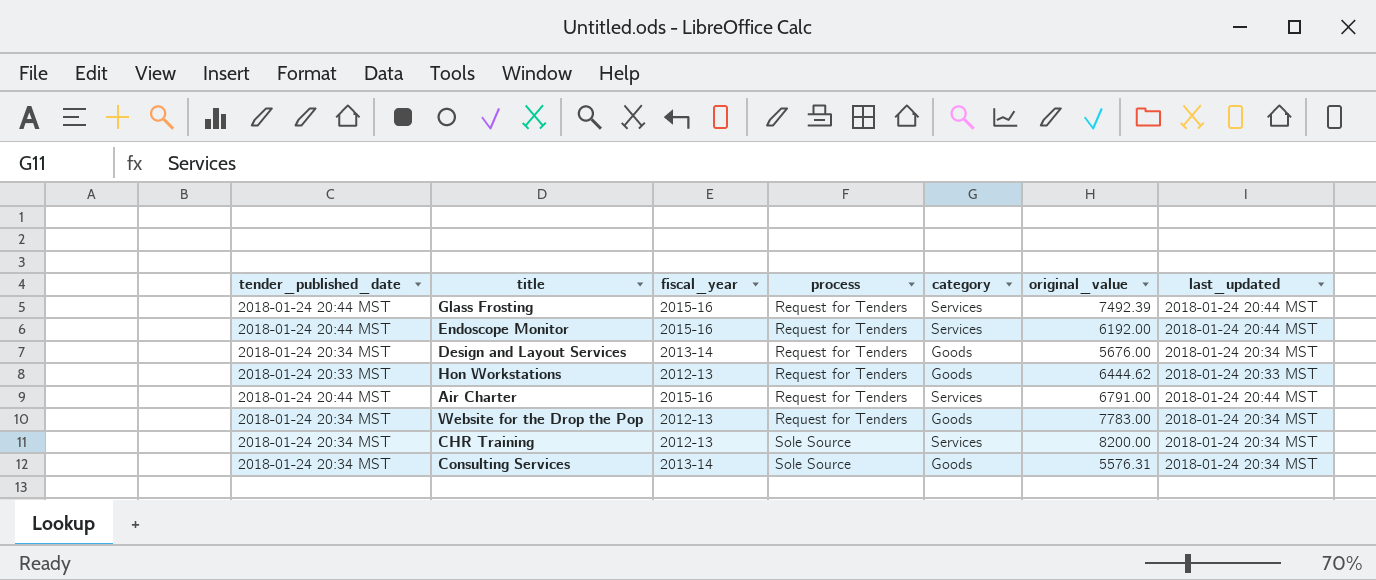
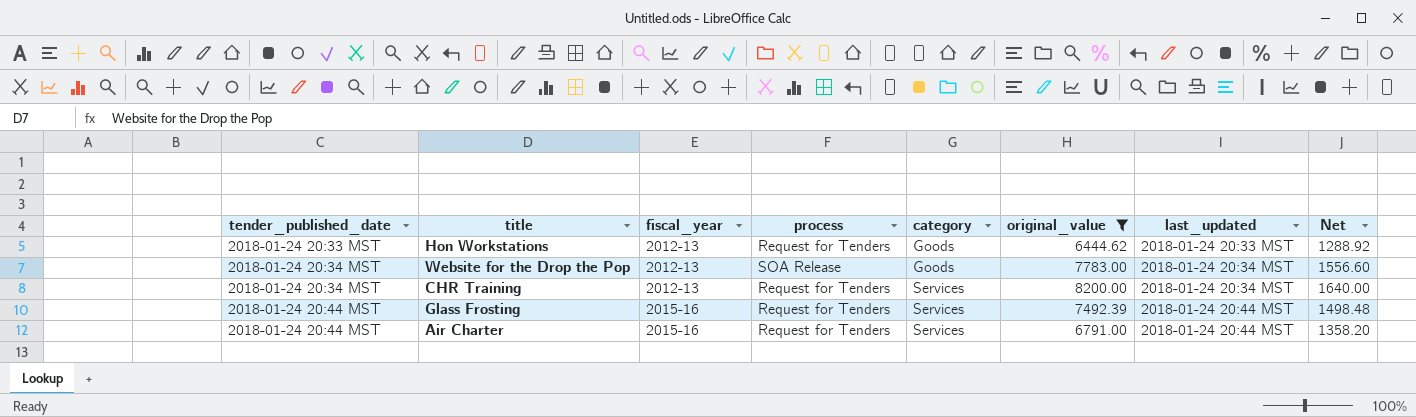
filter: none -> original_value >= 6444.62
row order: process ascending -> tender_published_date ascending
column Net | formula: none -> [original_value] * 0.2
Website for the Drop the Pop | process: Request for Tenders -> SOA Release
CHR Training | process: Sole Source -> Request for Tenders

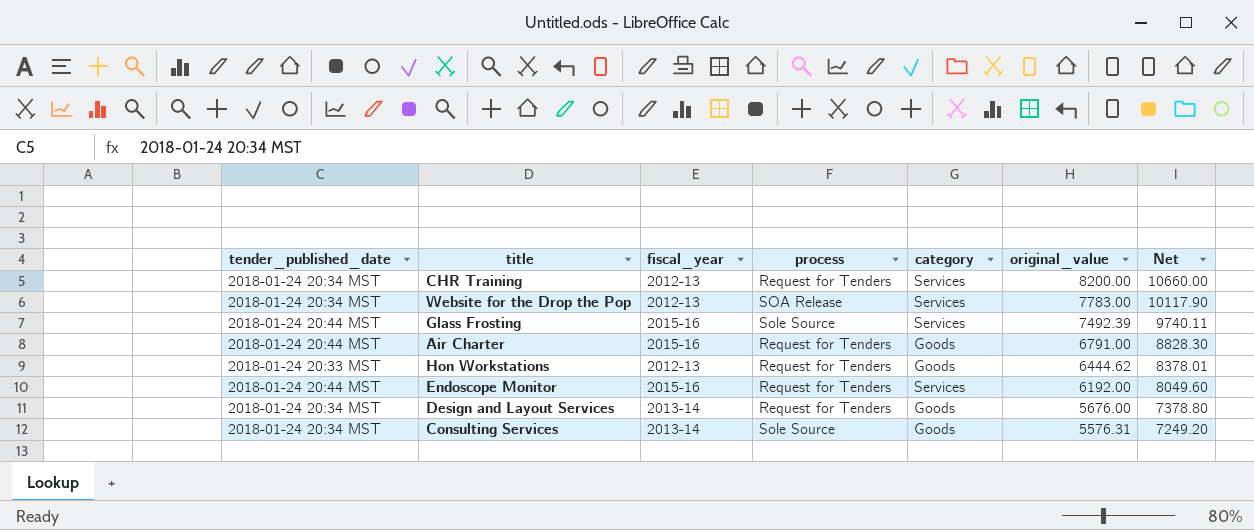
filter: original_value >= 6444.62 -> none
row order: tender_published_date ascending -> original_value descending
column last_updated | position: 7 -> none
column Net | formula: [original_value] * 0.2 -> [original_value] * 1.3
Website for the Drop the Pop | category: Goods -> Services
Glass Frosting | process: Request for Tenders -> Sole Source
Air Charter | category: Services -> Goods

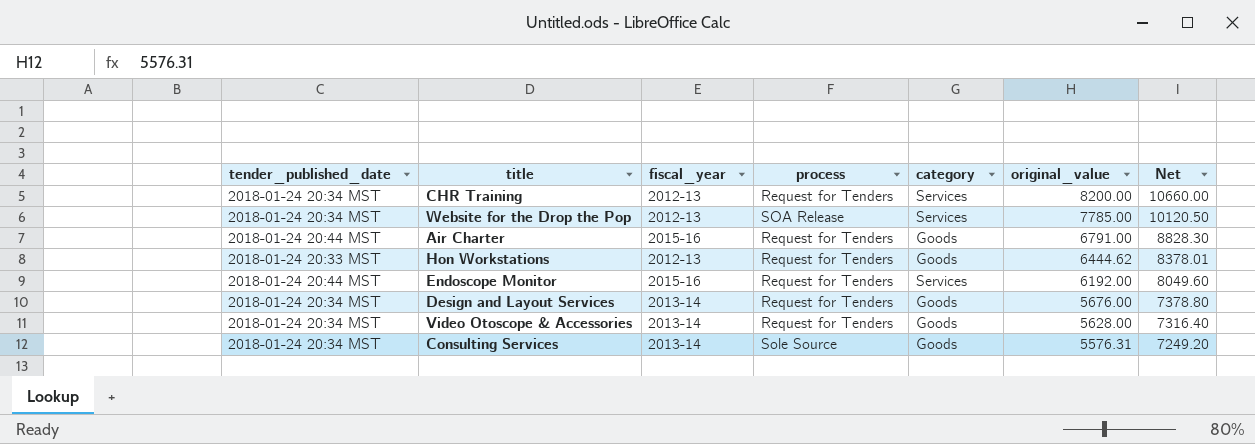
row Glass Frosting: 2018-01-24 20:44 MST | 2015-16 | Sole Source | Services | 7492.39 | 9740.11 -> none
Website for the Drop the Pop | original_value: 7783.00 -> 7785.00
Website for the Drop the Pop | Net: 10117.90 -> 10120.50
row Video Otoscope & Accessories: none -> 2018-01-24 20:34 MST | 2013-14 | Request for Tenders | Goods | 5628.00 | 7316.40

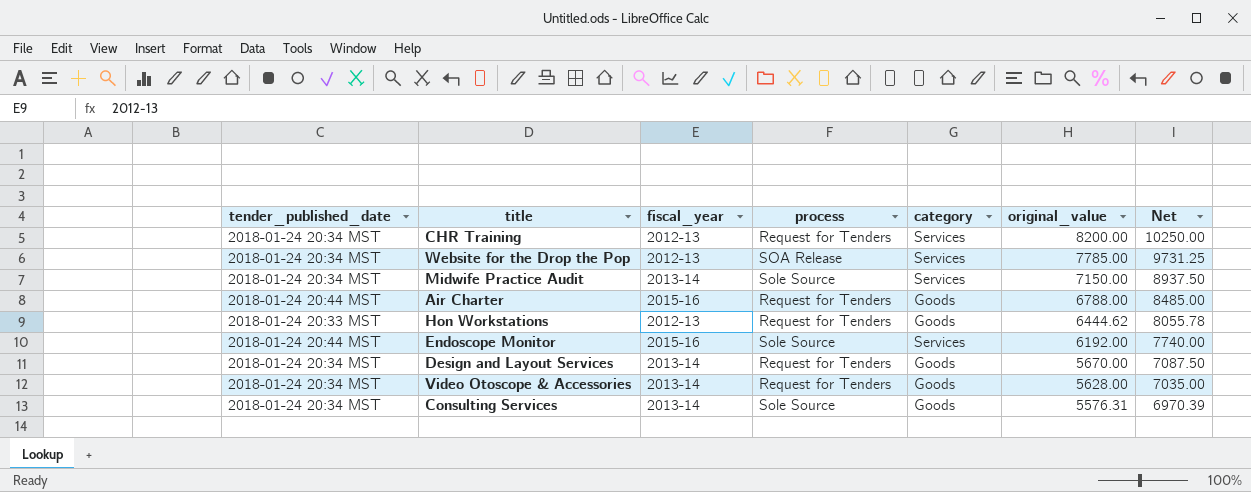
column Net | formula: [original_value] * 1.3 -> [original_value] * 1.25
row Midwife Practice Audit: none -> 2018-01-24 20:34 MST | 2013-14 | Sole Source | Services | 7150.00 | 8937.50
Air Charter | original_value: 6791.00 -> 6788.00
Endoscope Monitor | process: Request for Tenders -> Sole Source
Design and Layout Services | original_value: 5676.00 -> 5670.00

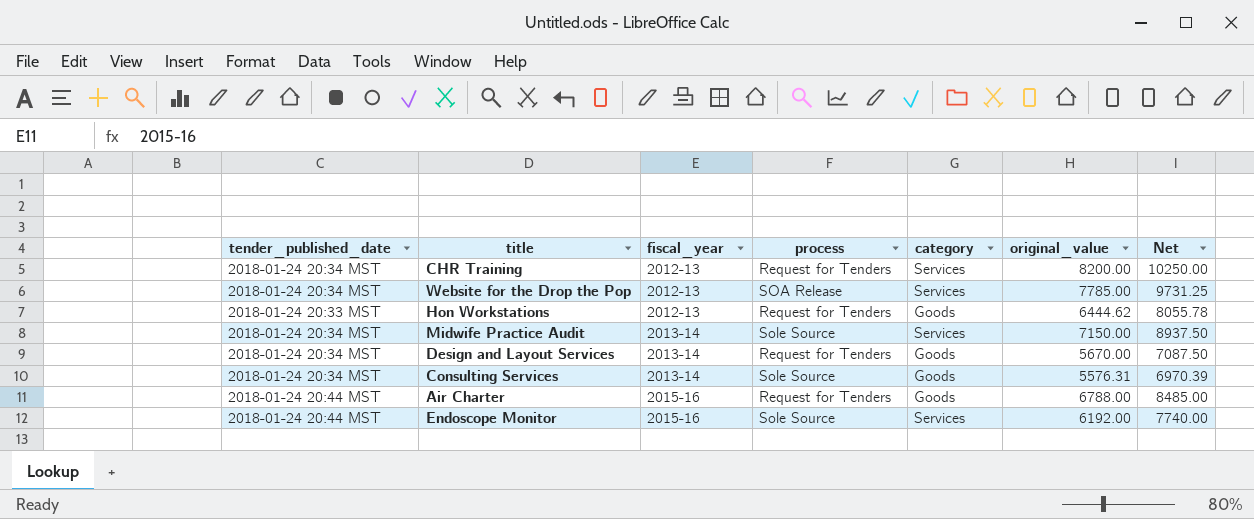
row order: original_value descending -> fiscal_year ascending
row Video Otoscope & Accessories: 2018-01-24 20:34 MST | 2013-14 | Request for Tenders | Goods | 5628.00 | 7035.00 -> none

